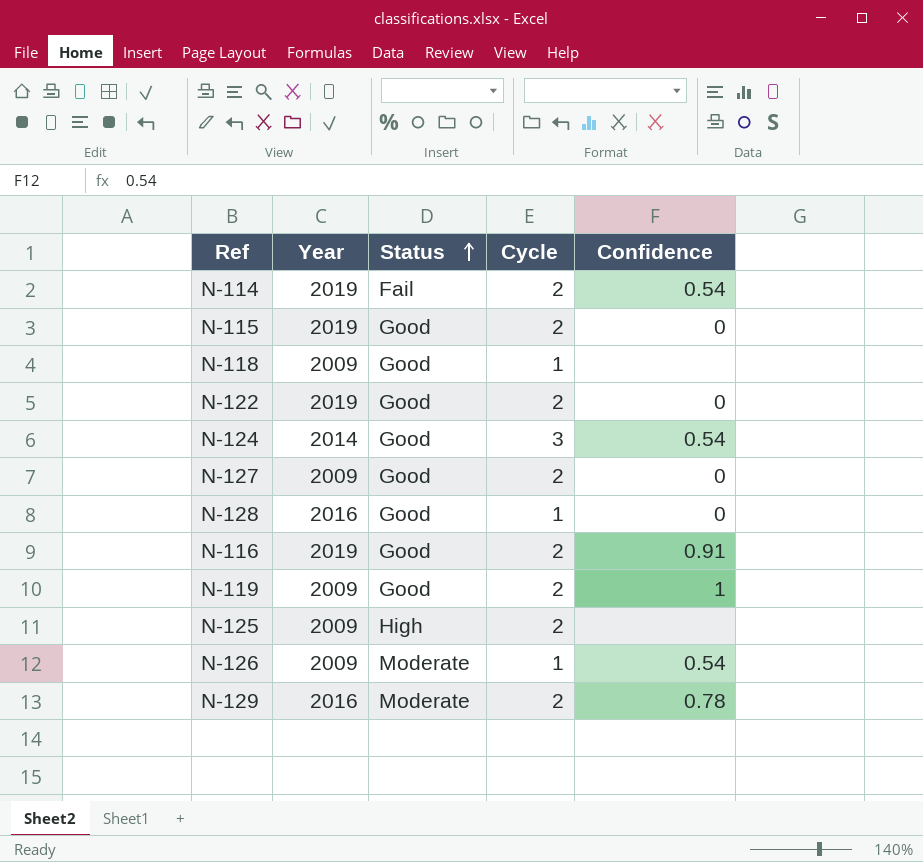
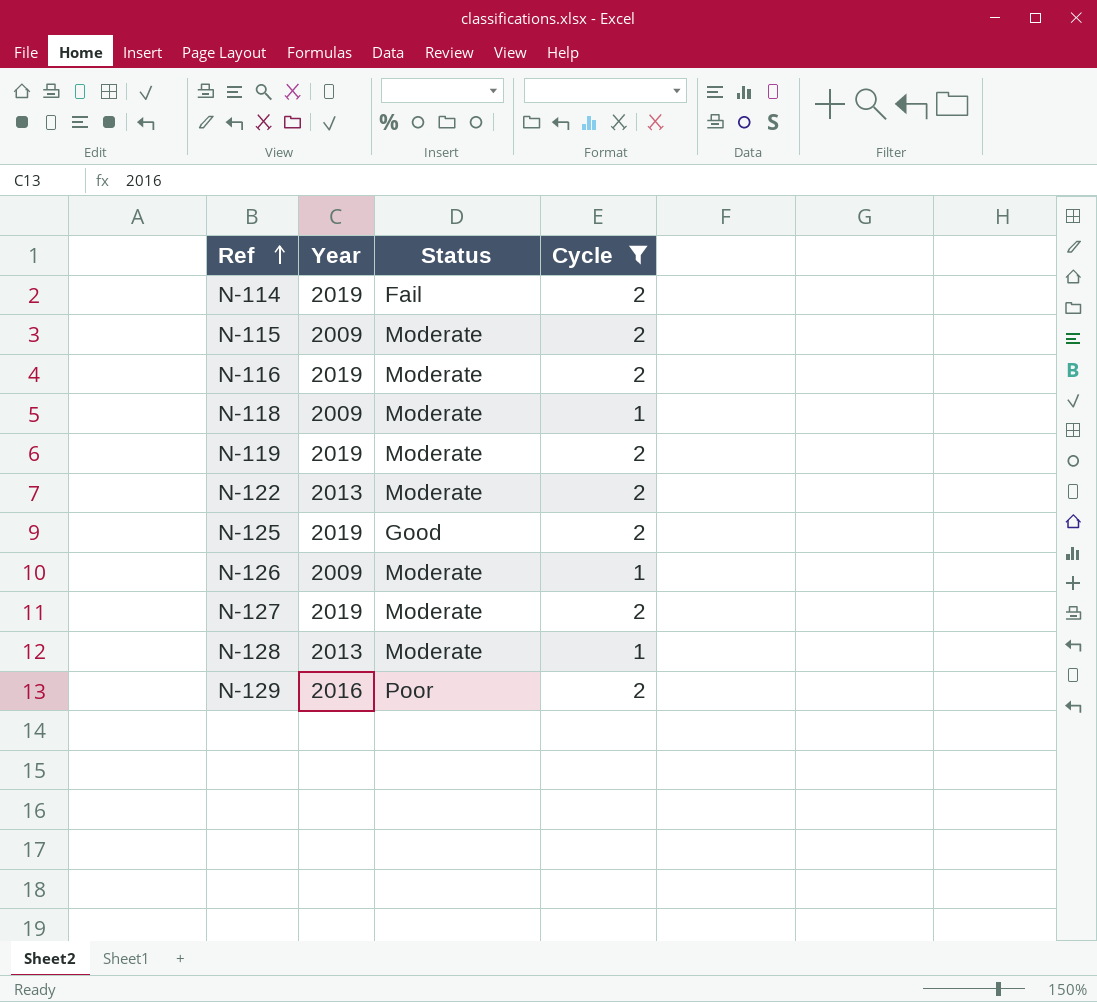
filter: none -> Cycle != 3
row order: Status ascending -> Ref ascending
column Confidence | position: 5 -> none
N-115 | Year: 2019 -> 2009
N-115 | Status: Good -> Moderate
N-116 | Status: Good -> Moderate
N-118 | Status: Good -> Moderate
N-119 | Year: 2009 -> 2019
N-119 | Status: Good -> Moderate
N-122 | Year: 2019 -> 2013
N-122 | Status: Good -> Moderate
N-125 | Year: 2009 -> 2019
N-125 | Status: High -> Good
N-127 | Year: 2009 -> 2019
N-127 | Status: Good -> Moderate
N-128 | Year: 2016 -> 2013
N-128 | Status: Good -> Moderate
N-129 | Status: Moderate -> Poor

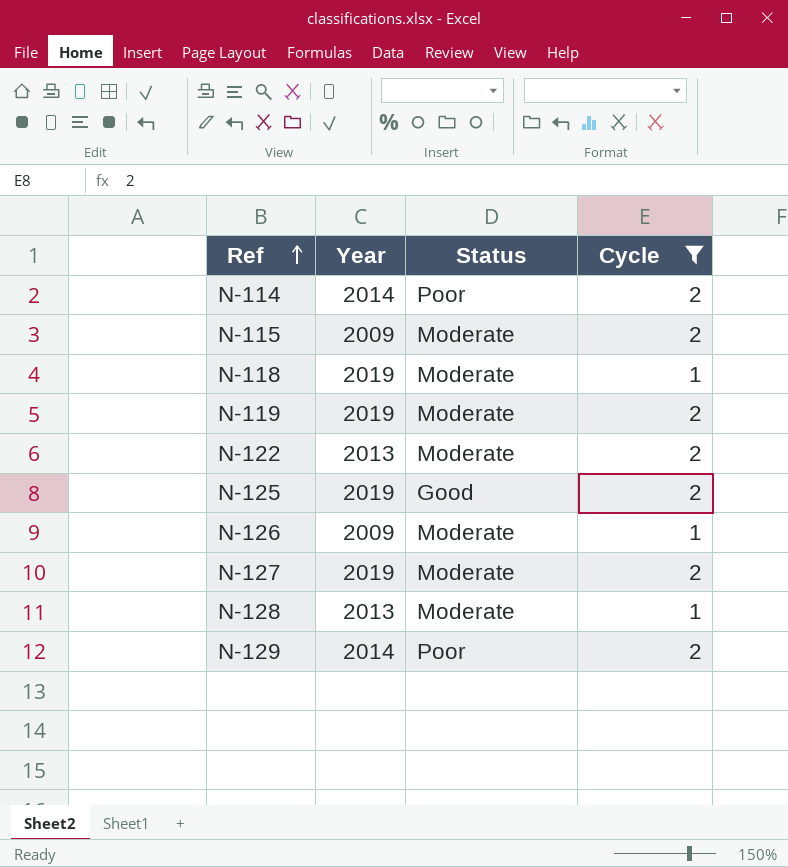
row N-116: 2019 | Moderate | 2 -> none
N-114 | Year: 2019 -> 2014
N-114 | Status: Fail -> Poor
N-118 | Year: 2009 -> 2019
N-129 | Year: 2016 -> 2014

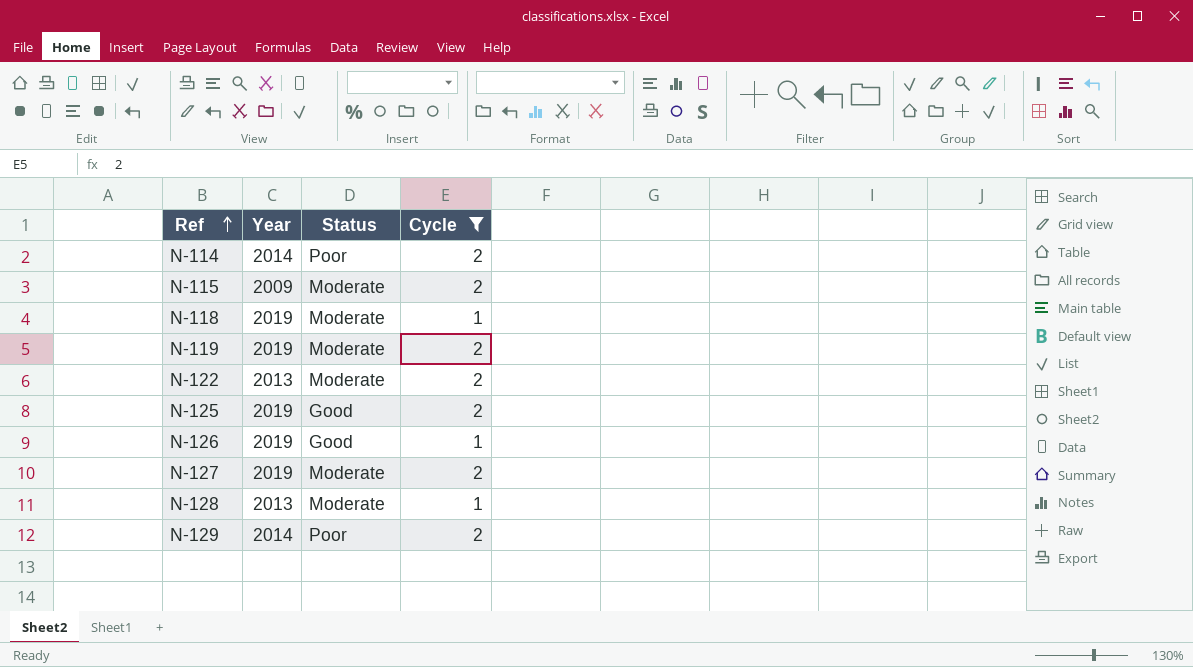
N-126 | Year: 2009 -> 2019
N-126 | Status: Moderate -> Good

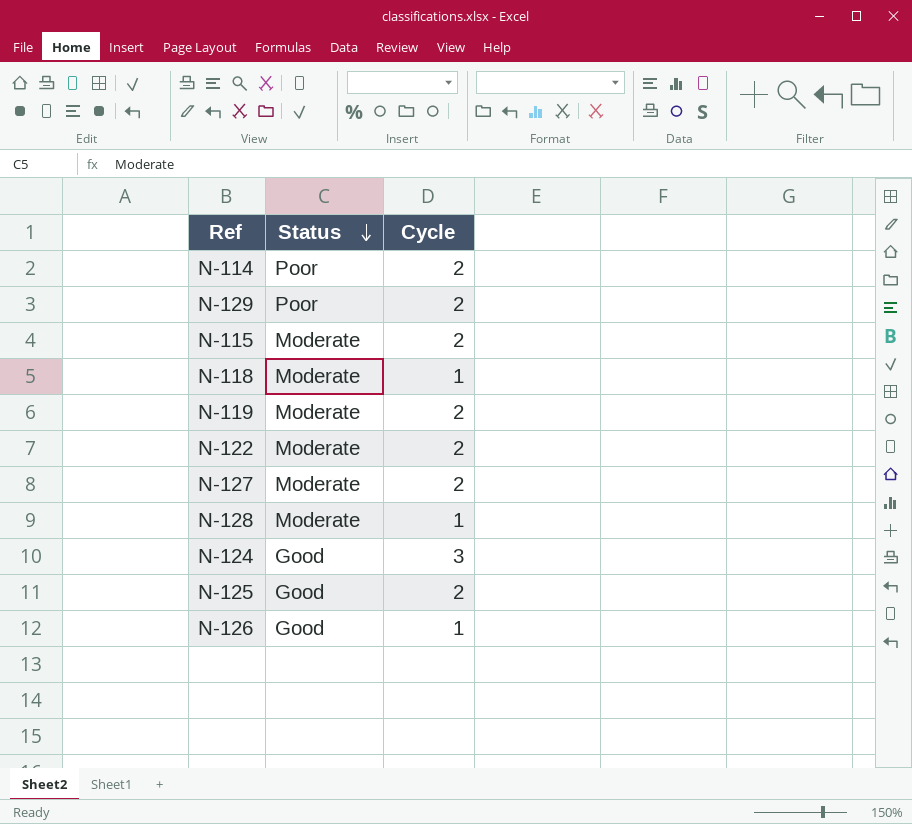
filter: Cycle != 3 -> none
row order: Ref ascending -> Status descending
column Year | position: 2 -> none

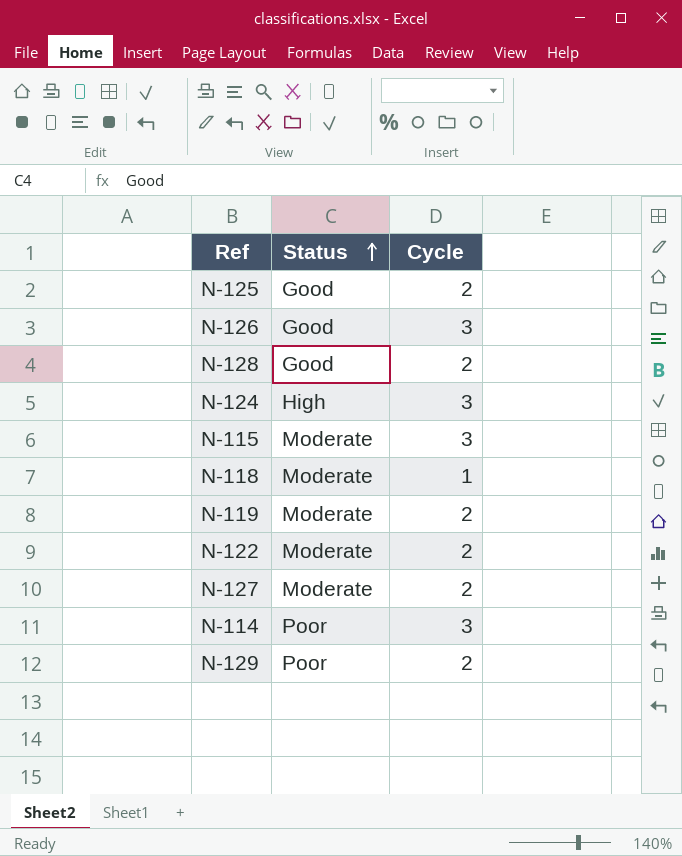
row order: Status descending -> Status ascending
N-126 | Cycle: 1 -> 3
N-128 | Status: Moderate -> Good
N-128 | Cycle: 1 -> 2
N-124 | Status: Good -> High
N-115 | Cycle: 2 -> 3
N-114 | Cycle: 2 -> 3

